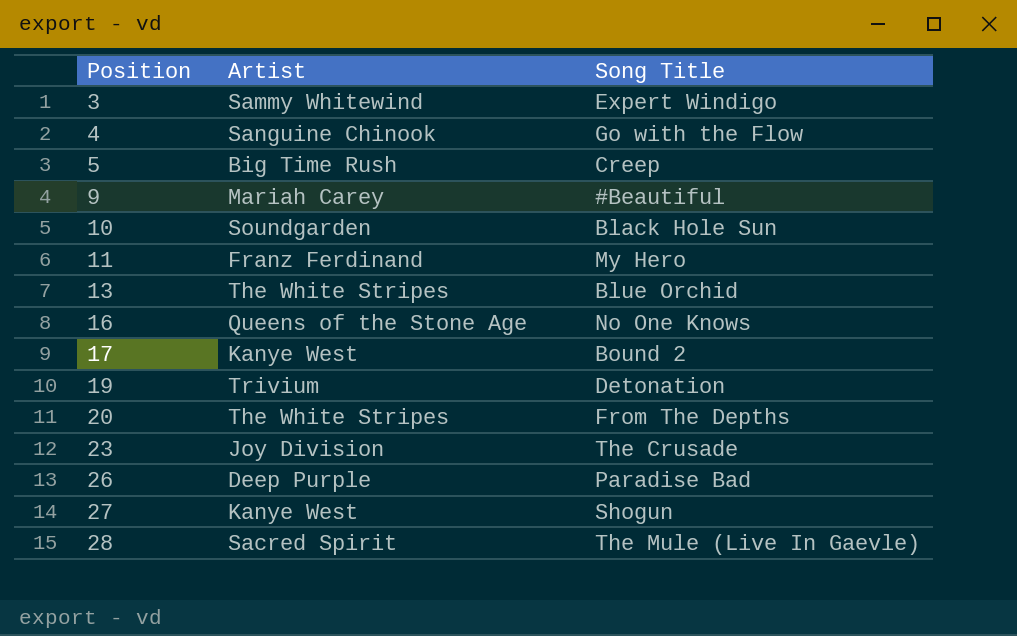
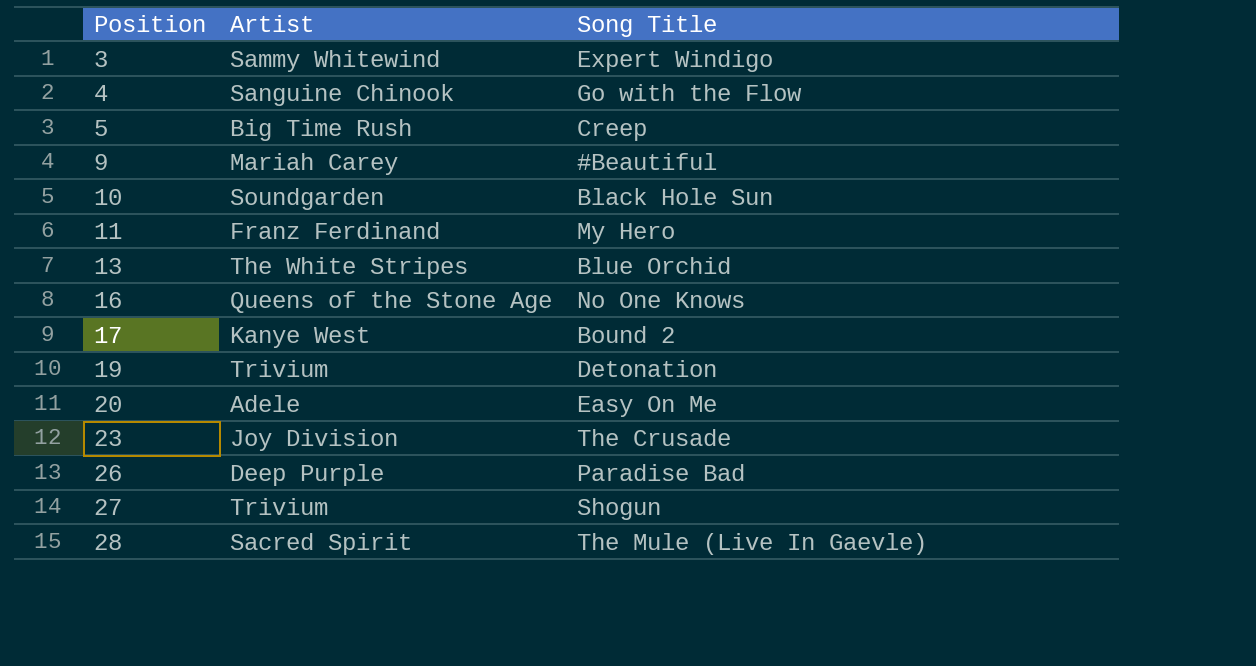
20 | Artist: The White Stripes -> Adele
20 | Song Title: From The Depths -> Easy On Me
27 | Artist: Kanye West -> Trivium

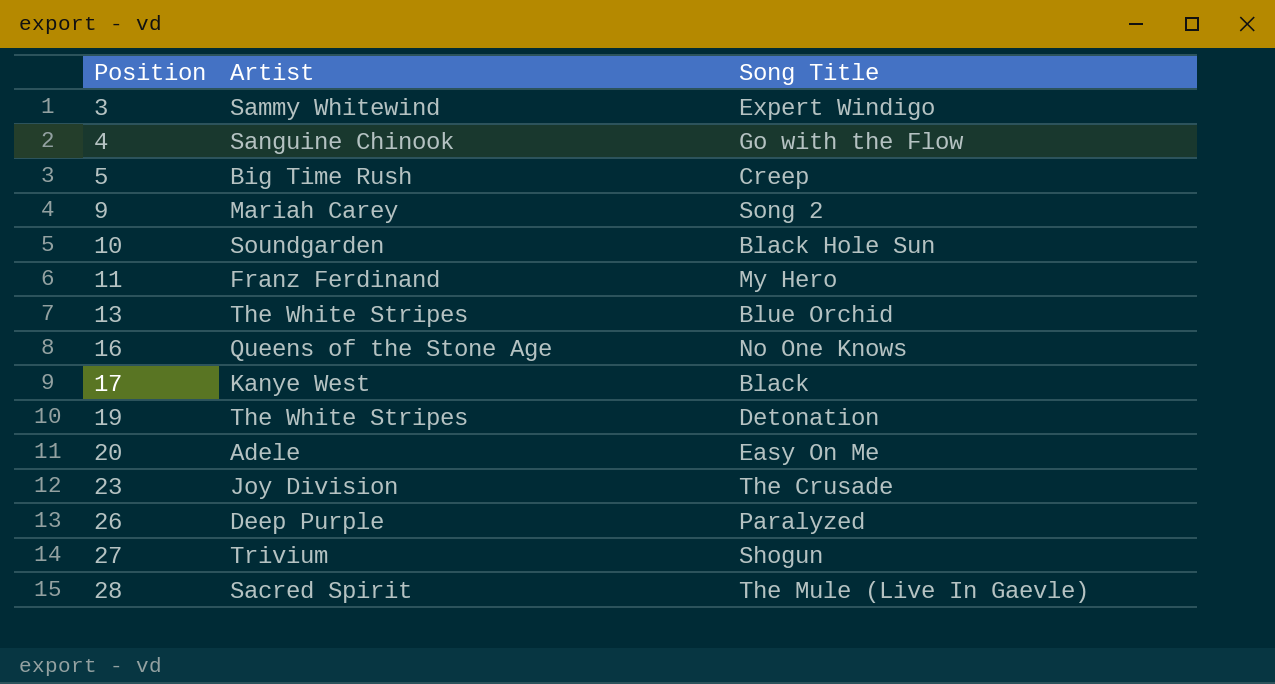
9 | Song Title: #Beautiful -> Song 2
17 | Song Title: Bound 2 -> Black
19 | Artist: Trivium -> The White Stripes
26 | Song Title: Paradise Bad -> Paralyzed

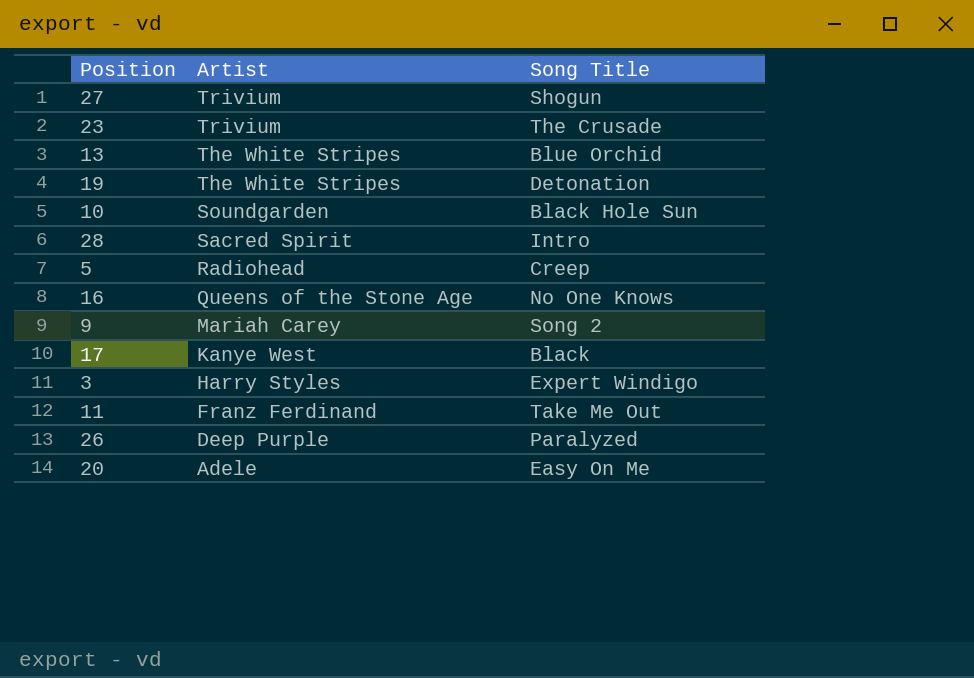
row order: Position ascending -> Artist descending
row 4: Sanguine Chinook | Go with the Flow -> none
23 | Artist: Joy Division -> Trivium
28 | Song Title: The Mule (Live In Gaevle) -> Intro
5 | Artist: Big Time Rush -> Radiohead
3 | Artist: Sammy Whitewind -> Harry Styles
11 | Song Title: My Hero -> Take Me Out

